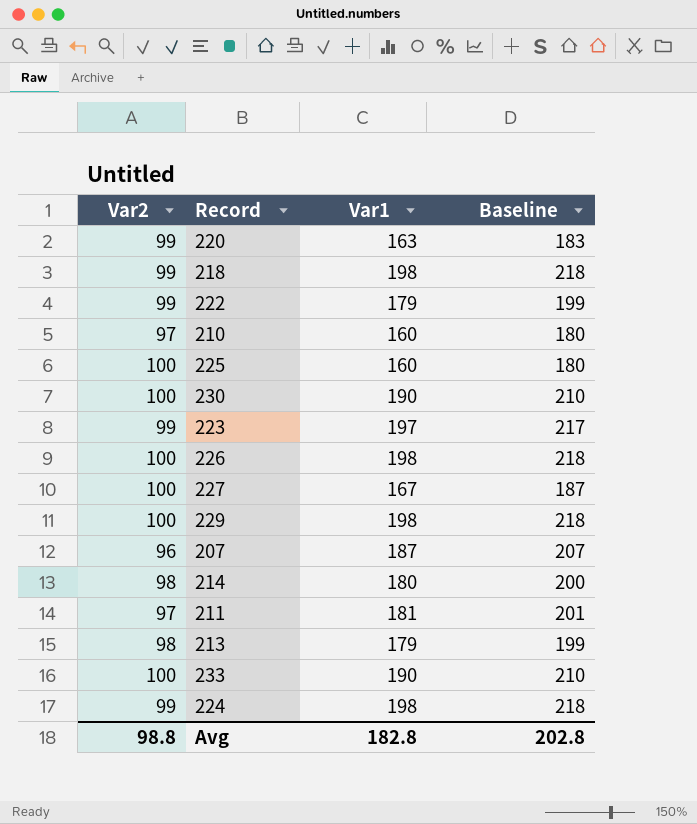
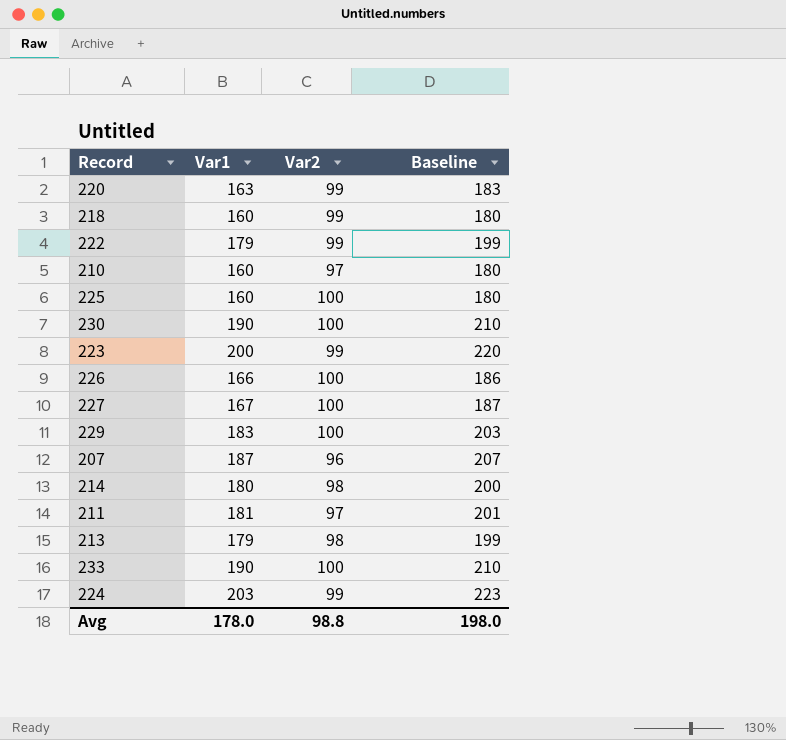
column Var2 | position: 1 -> 3
218 | Var1: 198 -> 160
218 | Baseline: 218 -> 180
223 | Var1: 197 -> 200
223 | Baseline: 217 -> 220
226 | Var1: 198 -> 166
226 | Baseline: 218 -> 186
229 | Var1: 198 -> 183
229 | Baseline: 218 -> 203
224 | Var1: 198 -> 203
224 | Baseline: 218 -> 223
Avg | Var1: 182.8 -> 178.0
Avg | Baseline: 202.8 -> 198.0

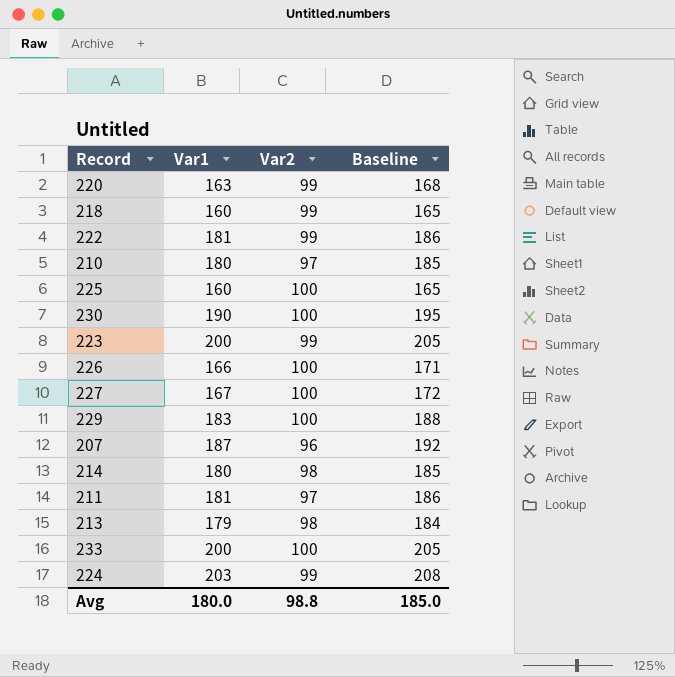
column Baseline | formula: [Var1] + 20 -> [Var1] + 5
222 | Var1: 179 -> 181
210 | Var1: 160 -> 180
233 | Var1: 190 -> 200
Avg | Var1: 178.0 -> 180.0
Avg | Baseline: 198.0 -> 185.0

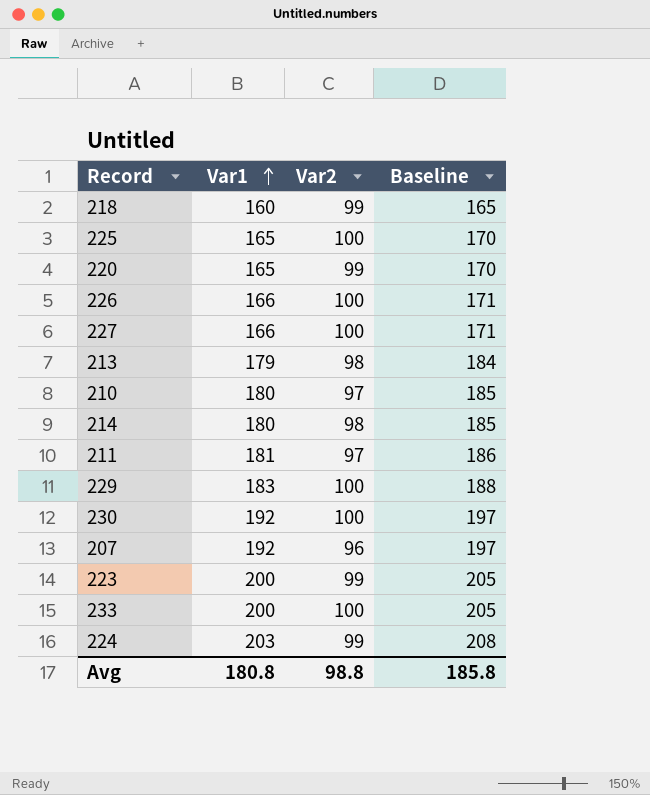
row order: none -> Var1 ascending
row 222: 181 | 99 | 186 -> none
225 | Var1: 160 -> 165
225 | Baseline: 165 -> 170
220 | Var1: 163 -> 165
220 | Baseline: 168 -> 170
227 | Var1: 167 -> 166
227 | Baseline: 172 -> 171
230 | Var1: 190 -> 192
230 | Baseline: 195 -> 197
207 | Var1: 187 -> 192
207 | Baseline: 192 -> 197
Avg | Var1: 180.0 -> 180.8
Avg | Baseline: 185.0 -> 185.8

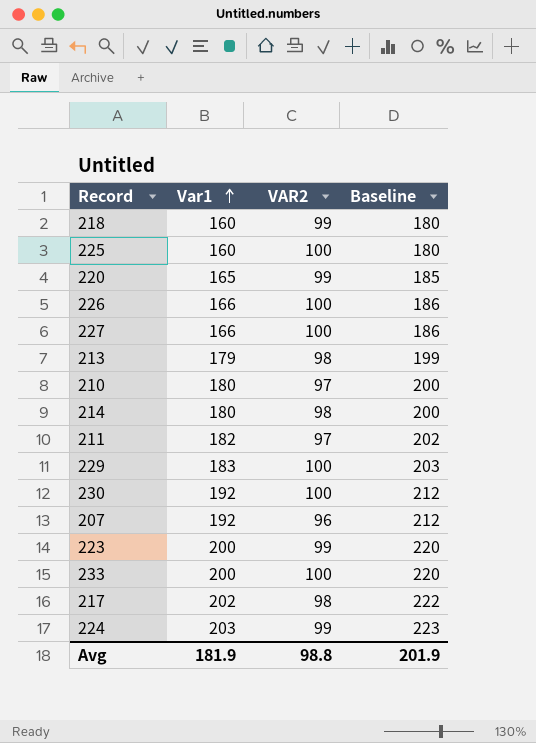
column name: Var2 -> VAR2
column Baseline | formula: [Var1] + 5 -> [Var1] + 20
225 | Var1: 165 -> 160
211 | Var1: 181 -> 182
row 217: none -> 202 | 98 | 222
Avg | Var1: 180.8 -> 181.9
Avg | Baseline: 185.8 -> 201.9

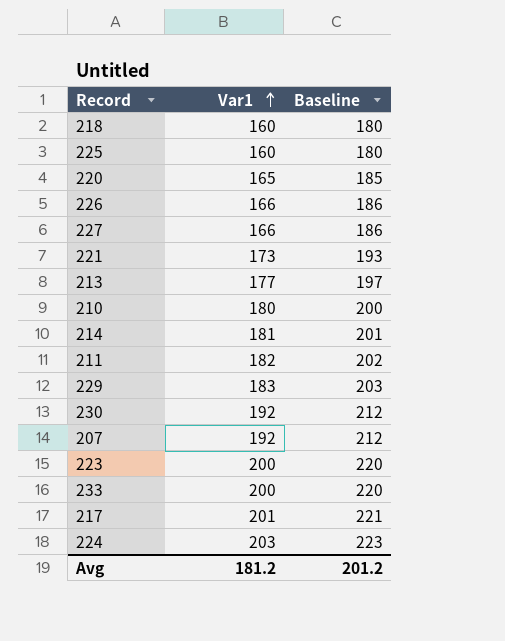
column VAR2 | position: 3 -> none
row 221: none -> 173 | 193
213 | Var1: 179 -> 177
213 | Baseline: 199 -> 197
214 | Var1: 180 -> 181
214 | Baseline: 200 -> 201
217 | Var1: 202 -> 201
217 | Baseline: 222 -> 221
Avg | Var1: 181.9 -> 181.2
Avg | Baseline: 201.9 -> 201.2

